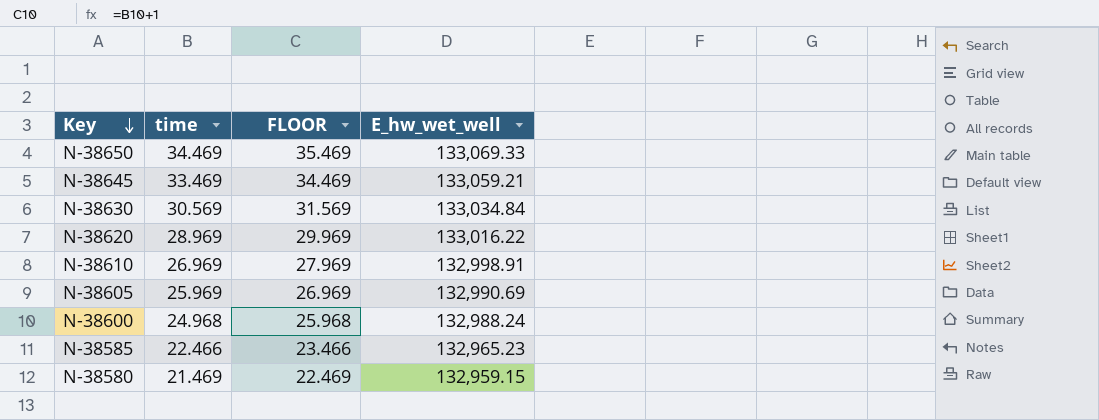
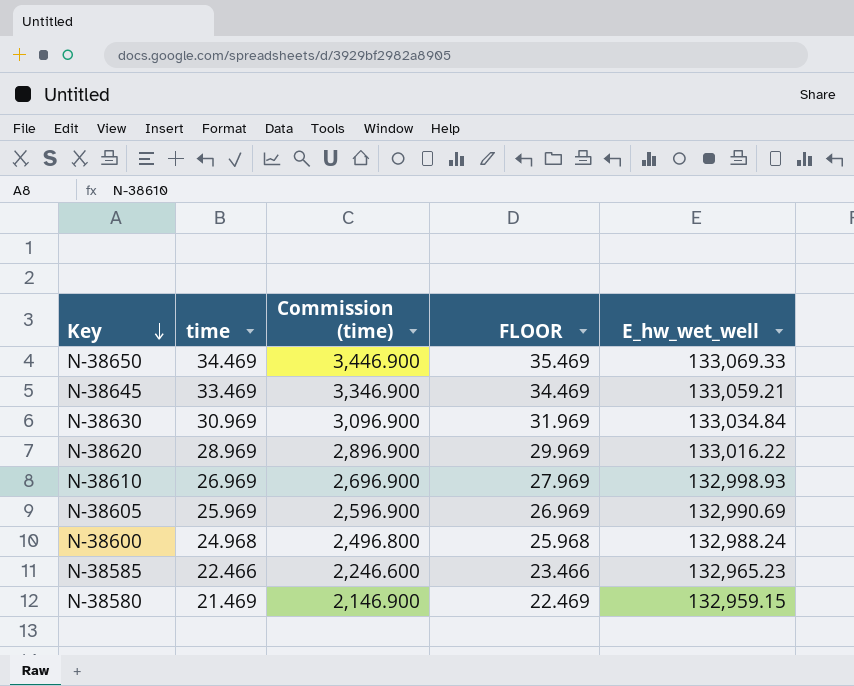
column Commission (time) | formula: none -> [time] * 100
N-38630 | time: 30.569 -> 30.969
N-38630 | FLOOR: 31.569 -> 31.969
N-38610 | E_hw_wet_well: 132,998.91 -> 132,998.93

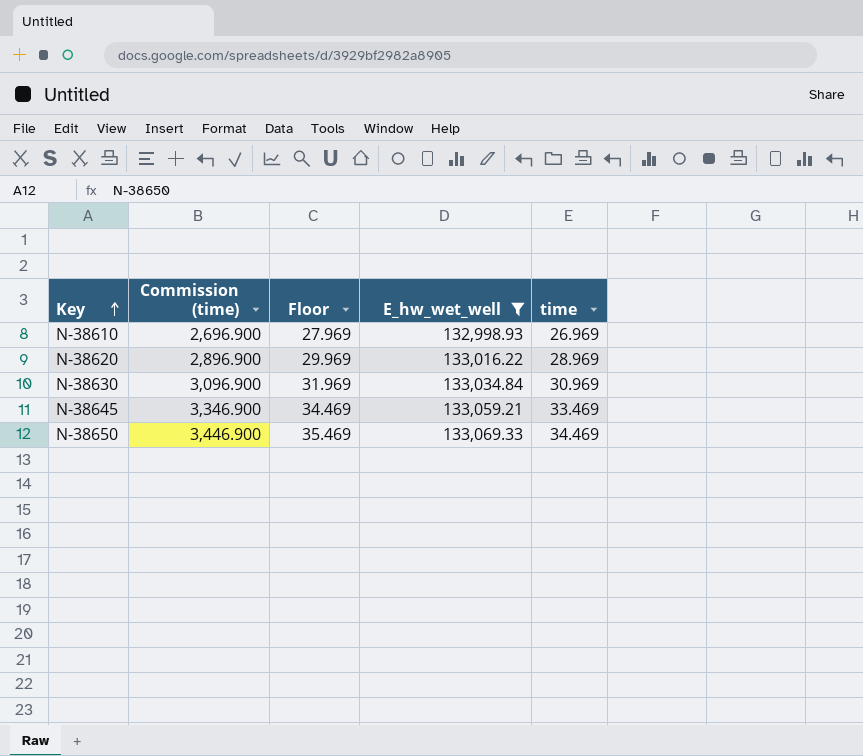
filter: none -> E_hw_wet_well >= 132,998.93
row order: Key descending -> Key ascending
column name: FLOOR -> Floor
column time | position: 2 -> 5

